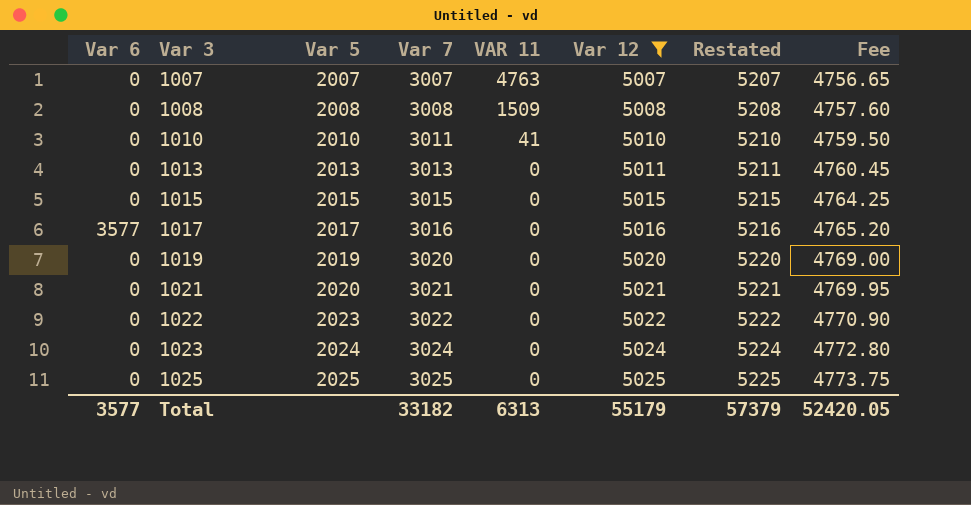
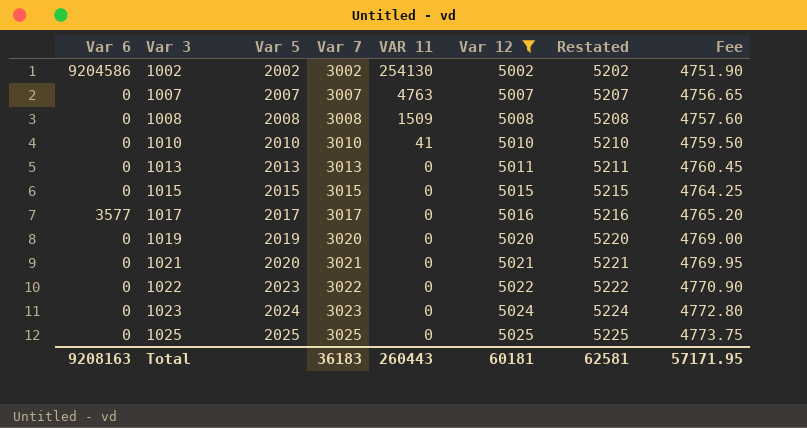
row 1002: none -> 9204586 | 2002 | 3002 | 254130 | 5002 | 5202 | 4751.90
1010 | Var 7: 3011 -> 3010
1017 | Var 7: 3016 -> 3017
1023 | Var 7: 3024 -> 3023
Total | Var 6: 3577 -> 9208163
Total | Var 7: 33182 -> 36183
Total | VAR 11: 6313 -> 260443
Total | Var 12: 55179 -> 60181
Total | Restated: 57379 -> 62581
Total | Fee: 52420.05 -> 57171.95

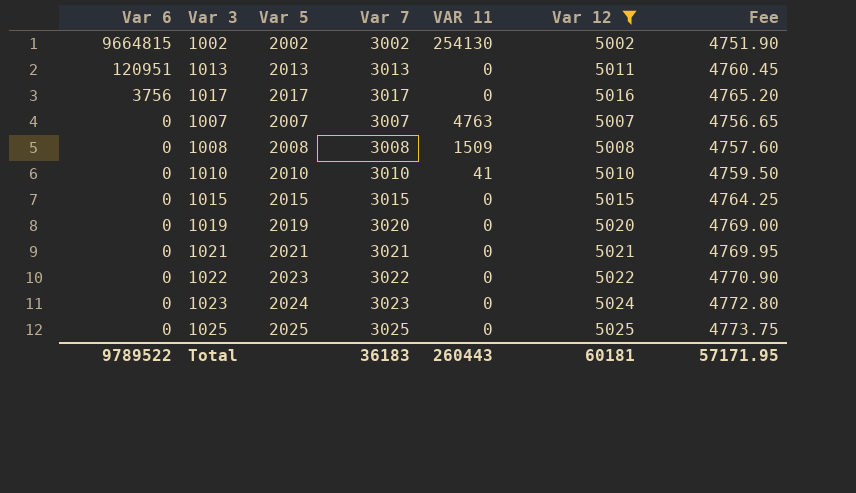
row order: Var 3 ascending -> Var 6 descending
column Restated | formula: [Var 12] + 200 -> none
1002 | Var 6: 9204586 -> 9664815
1013 | Var 6: 0 -> 120951
1017 | Var 6: 3577 -> 3756
1021 | Var 5: 2020 -> 2021
Total | Var 6: 9208163 -> 9789522

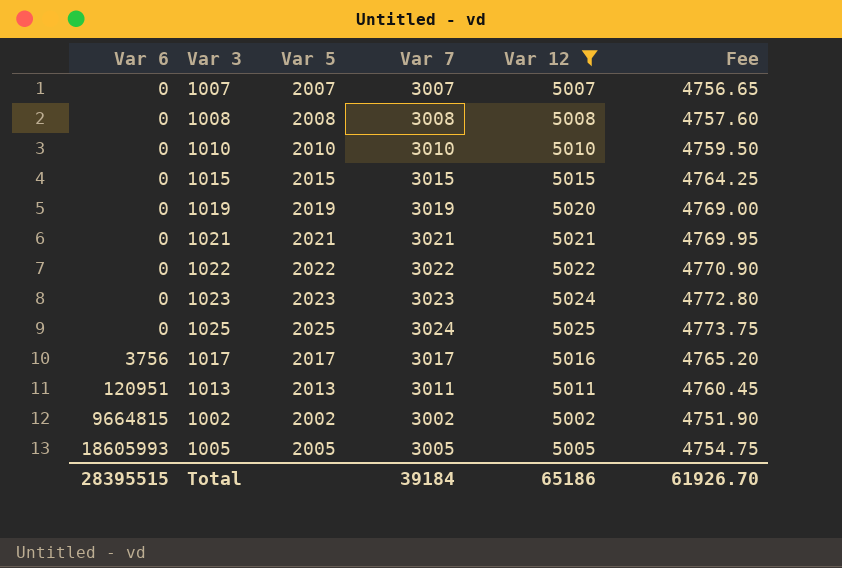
row order: Var 6 descending -> Var 6 ascending
column VAR 11 | position: 5 -> none
1019 | Var 7: 3020 -> 3019
1022 | Var 5: 2023 -> 2022
1023 | Var 5: 2024 -> 2023
1025 | Var 7: 3025 -> 3024
1013 | Var 7: 3013 -> 3011
row 1005: none -> 18605993 | 2005 | 3005 | 5005 | 4754.75
Total | Var 6: 9789522 -> 28395515
Total | Var 7: 36183 -> 39184
Total | Var 12: 60181 -> 65186
Total | Fee: 57171.95 -> 61926.70

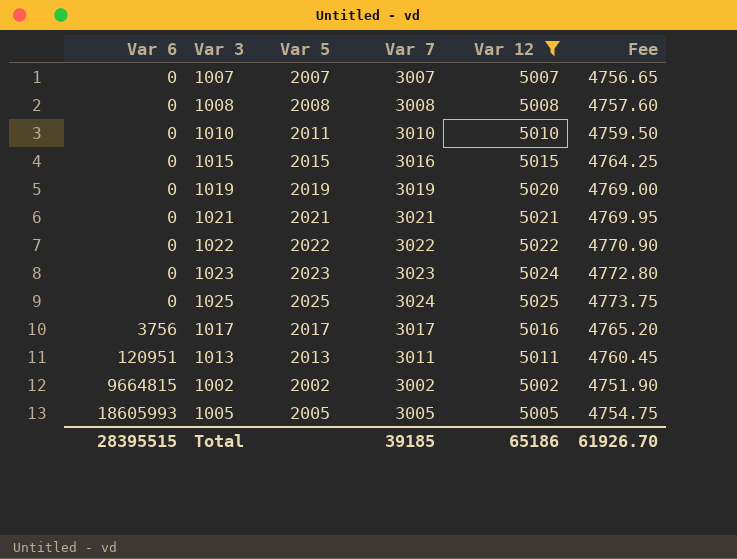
1010 | Var 5: 2010 -> 2011
1015 | Var 7: 3015 -> 3016
Total | Var 7: 39184 -> 39185

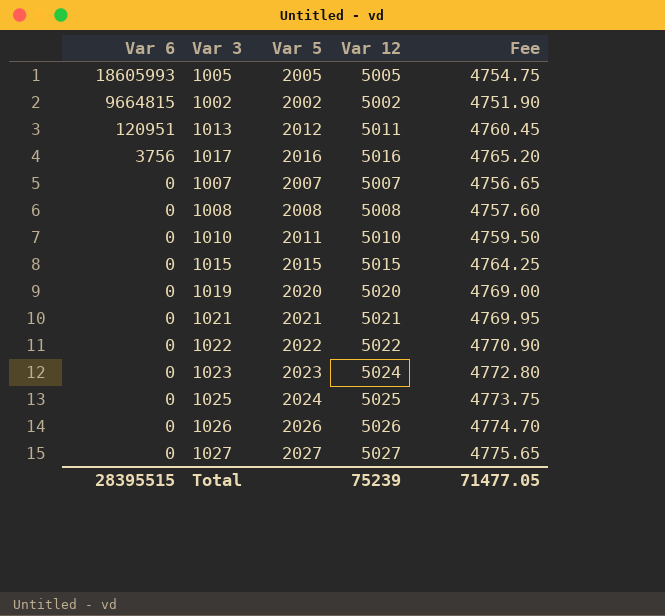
filter: Var 12 <= 5025 -> none
row order: Var 6 ascending -> Var 6 descending
column Var 7 | position: 4 -> none
1013 | Var 5: 2013 -> 2012
1017 | Var 5: 2017 -> 2016
1019 | Var 5: 2019 -> 2020
1025 | Var 5: 2025 -> 2024
Total | Var 12: 65186 -> 75239
Total | Fee: 61926.70 -> 71477.05

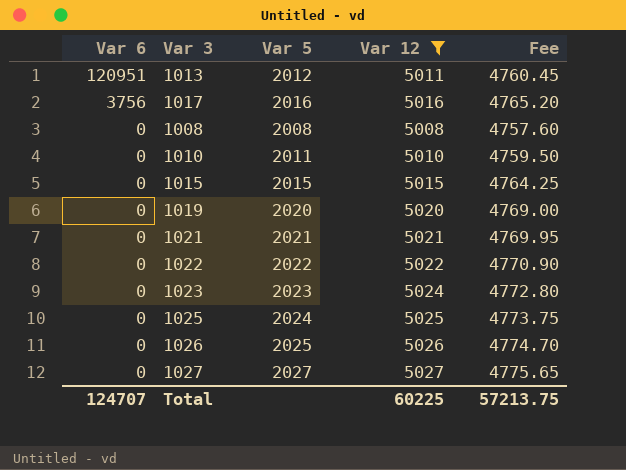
filter: none -> Var 12 >= 5008
1026 | Var 5: 2026 -> 2025
Total | Var 6: 28395515 -> 124707
Total | Var 12: 75239 -> 60225
Total | Fee: 71477.05 -> 57213.75

